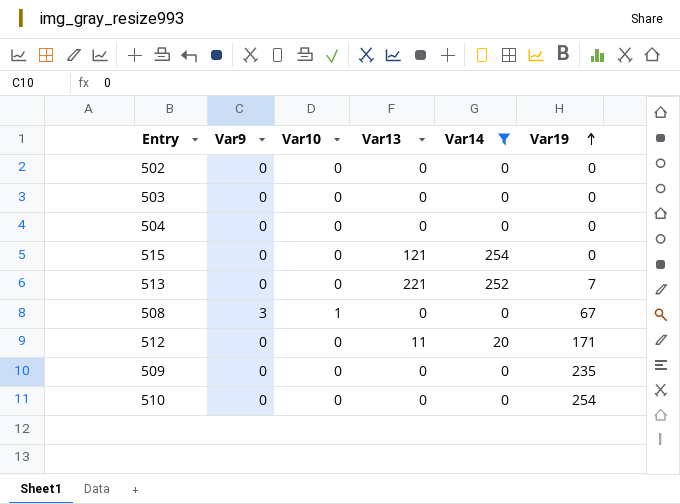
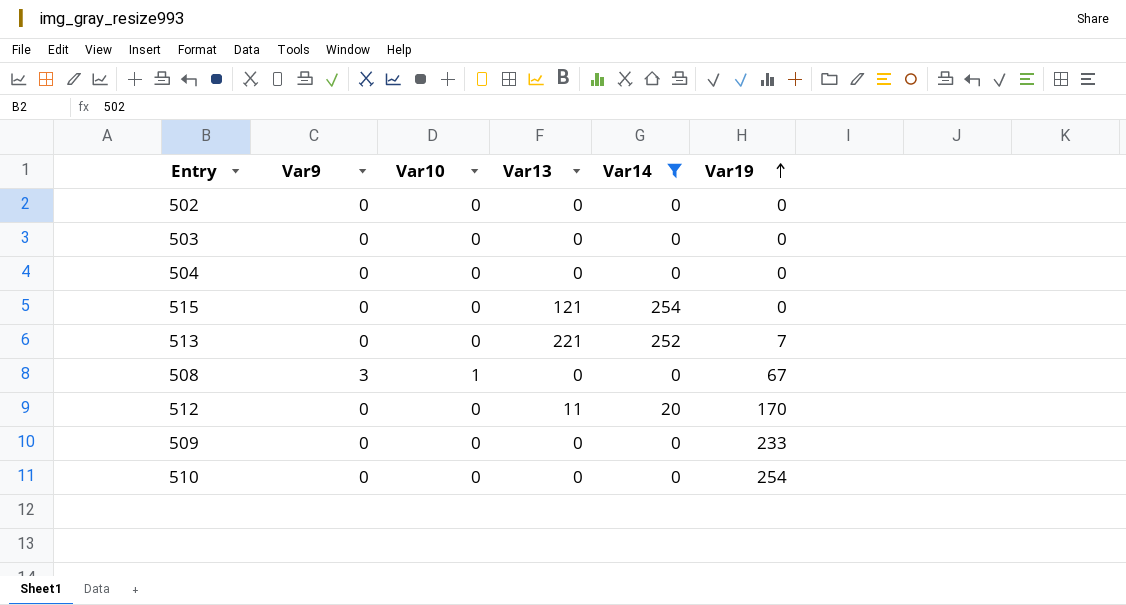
512 | Var19: 171 -> 170
509 | Var19: 235 -> 233

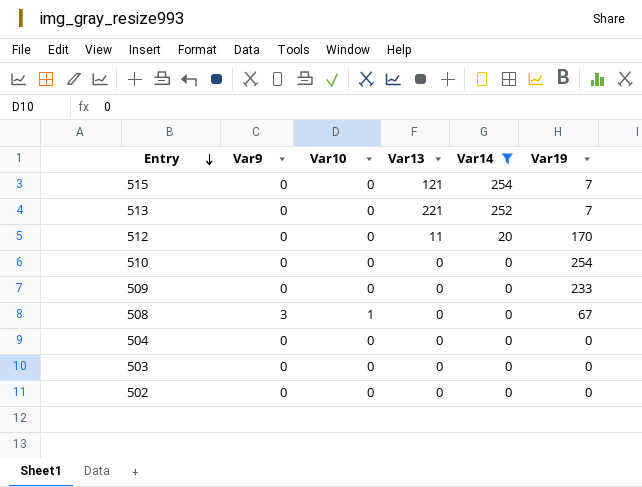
row order: Var19 ascending -> Entry descending
515 | Var19: 0 -> 7

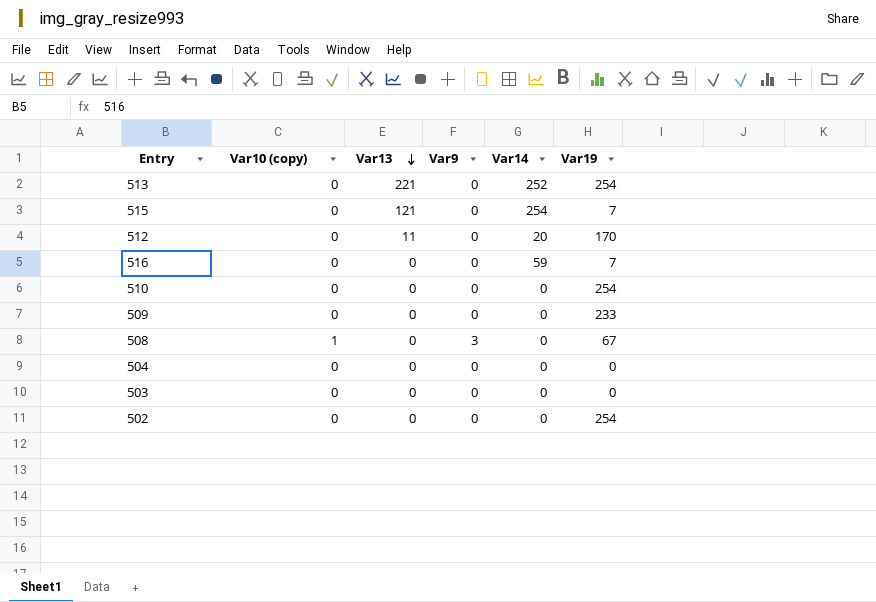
filter: Var14 != 59 -> none
row order: Entry descending -> Var13 descending
column name: Var10 -> Var10 (copy)
column Var9 | position: 2 -> 4
513 | Var19: 7 -> 254
502 | Var19: 0 -> 254

